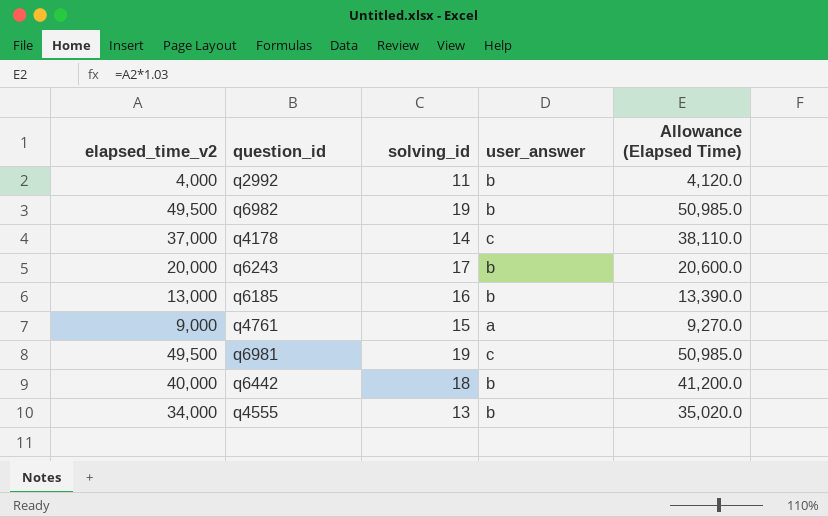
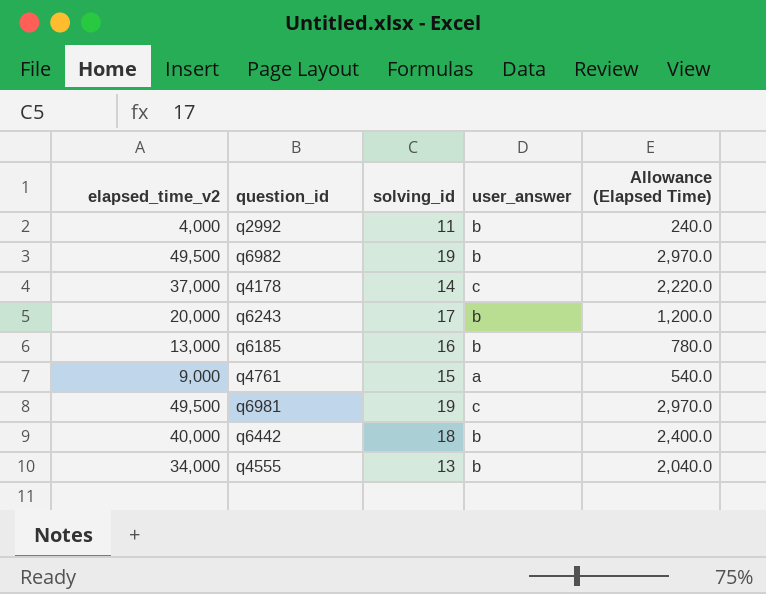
column Allowance (Elapsed Time) | formula: [elapsed_time_v2] * 1.03 -> [elapsed_time_v2] * 0.06

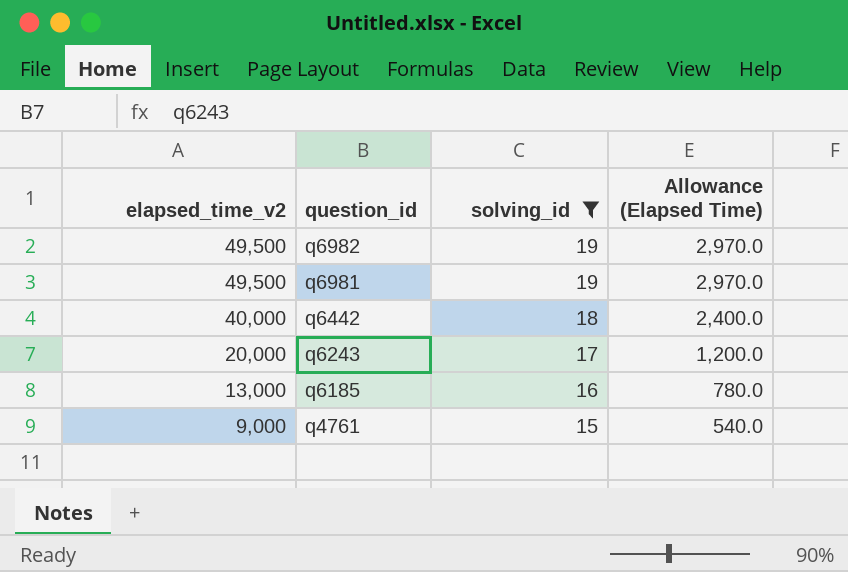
filter: none -> solving_id >= 15
row order: none -> elapsed_time_v2 descending
column user_answer | position: 4 -> none

